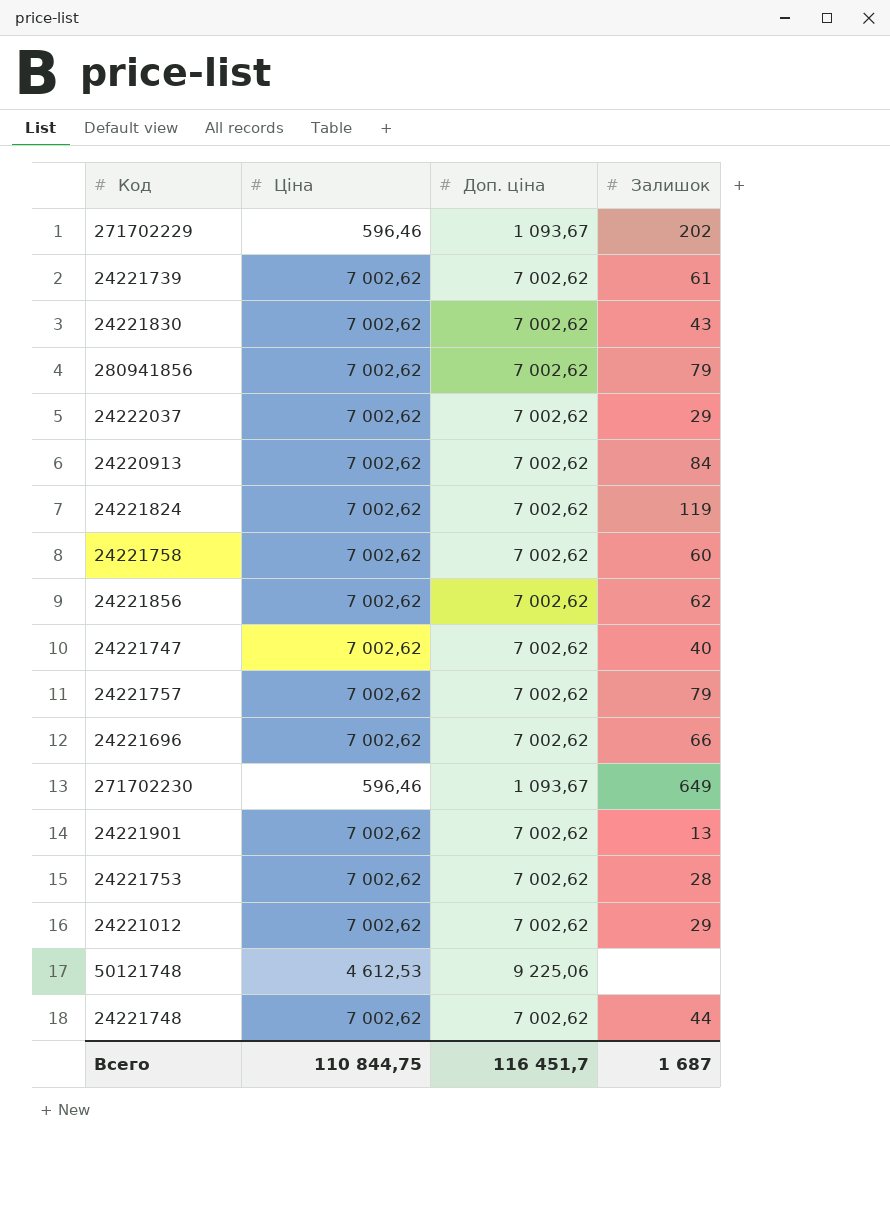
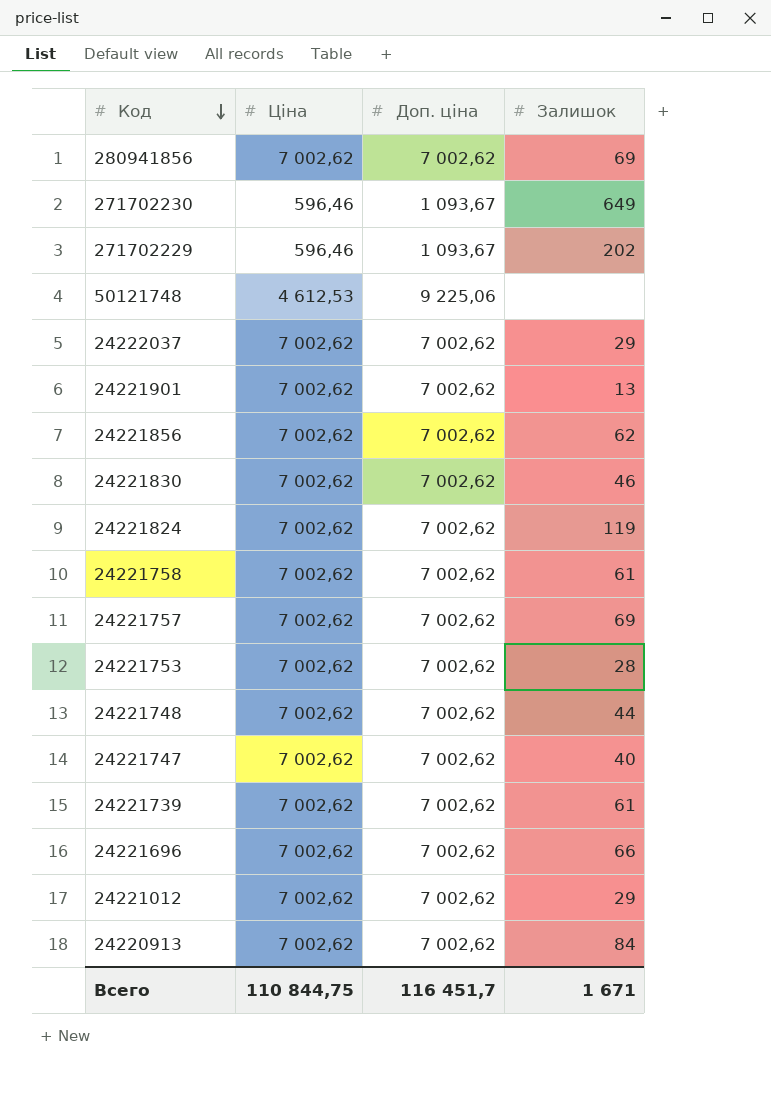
row order: none -> Код descending
280941856 | Залишок: 79 -> 69
24221830 | Залишок: 43 -> 46
24221758 | Залишок: 60 -> 61
24221757 | Залишок: 79 -> 69
Всего | Залишок: 1 687 -> 1 671

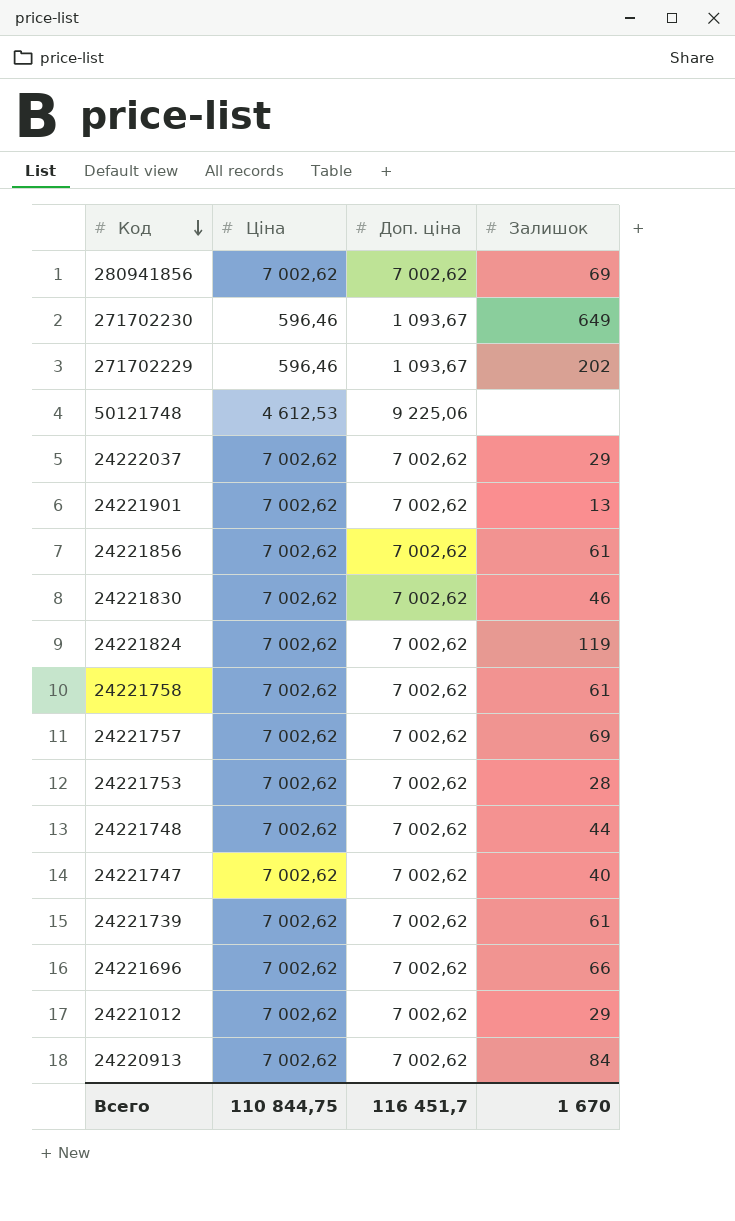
24221856 | Залишок: 62 -> 61
Всего | Залишок: 1 671 -> 1 670

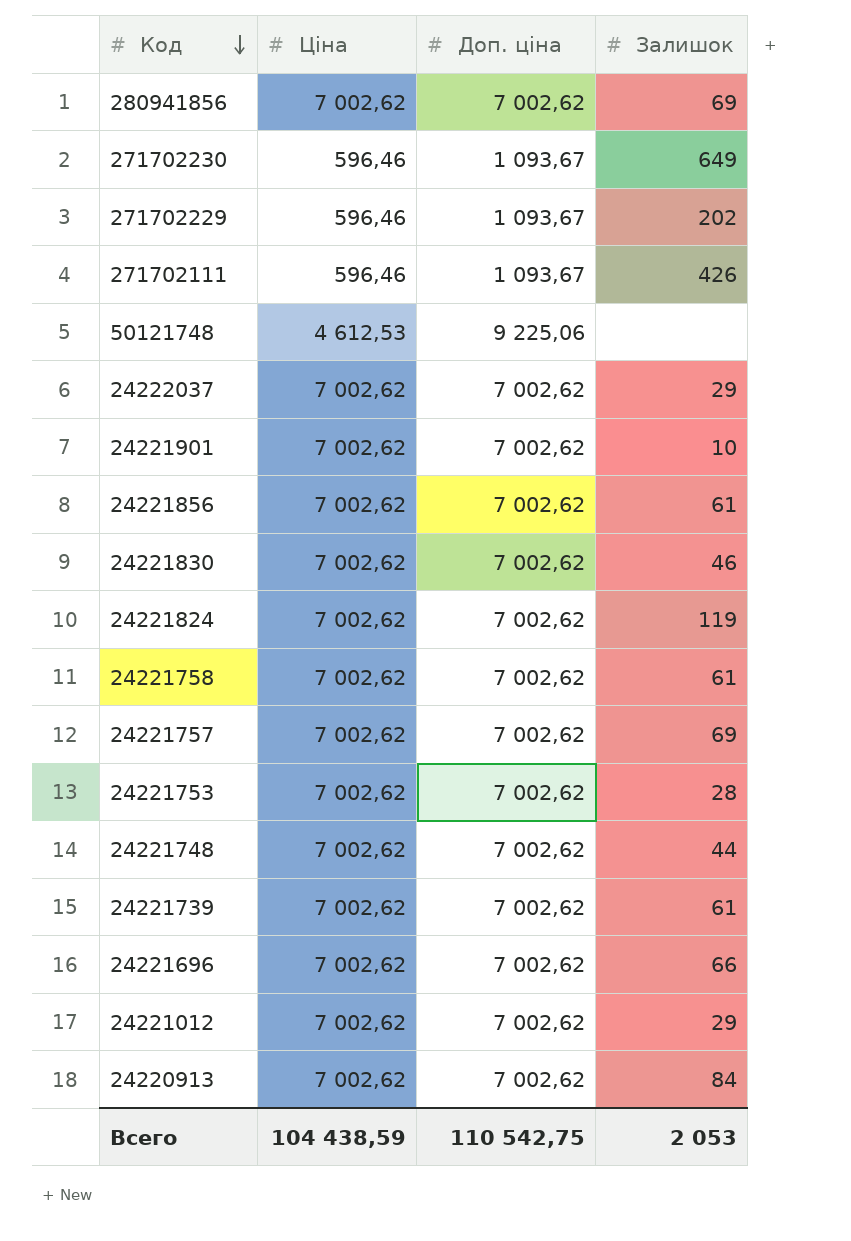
row 24221747: 7 002,62 | 7 002,62 | 40 -> none
row 271702111: none -> 596,46 | 1 093,67 | 426
24221901 | Залишок: 13 -> 10
Всего | Ціна: 110 844,75 -> 104 438,59
Всего | Доп. ціна: 116 451,7 -> 110 542,75
Всего | Залишок: 1 670 -> 2 053

